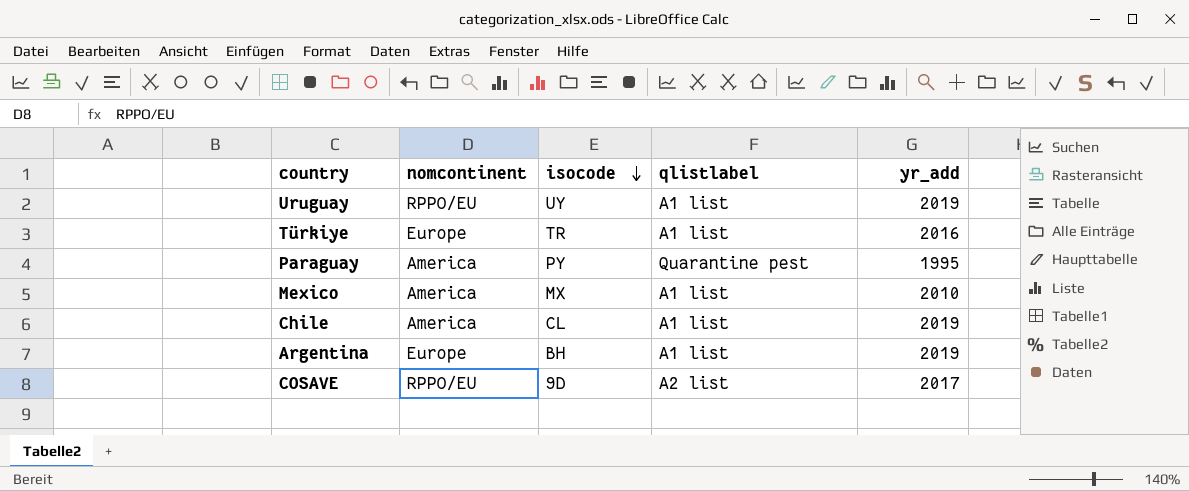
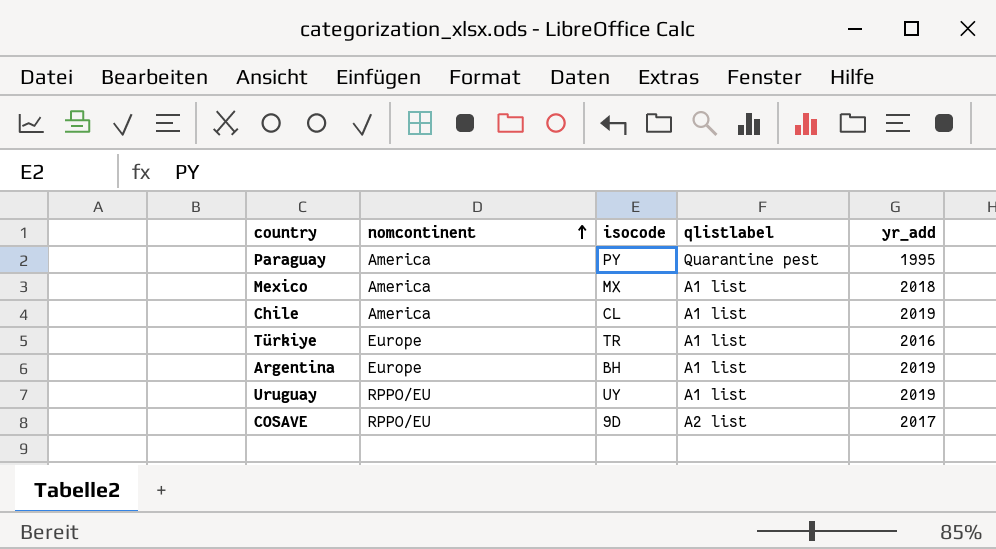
row order: isocode descending -> nomcontinent ascending
Mexico | yr_add: 2010 -> 2018

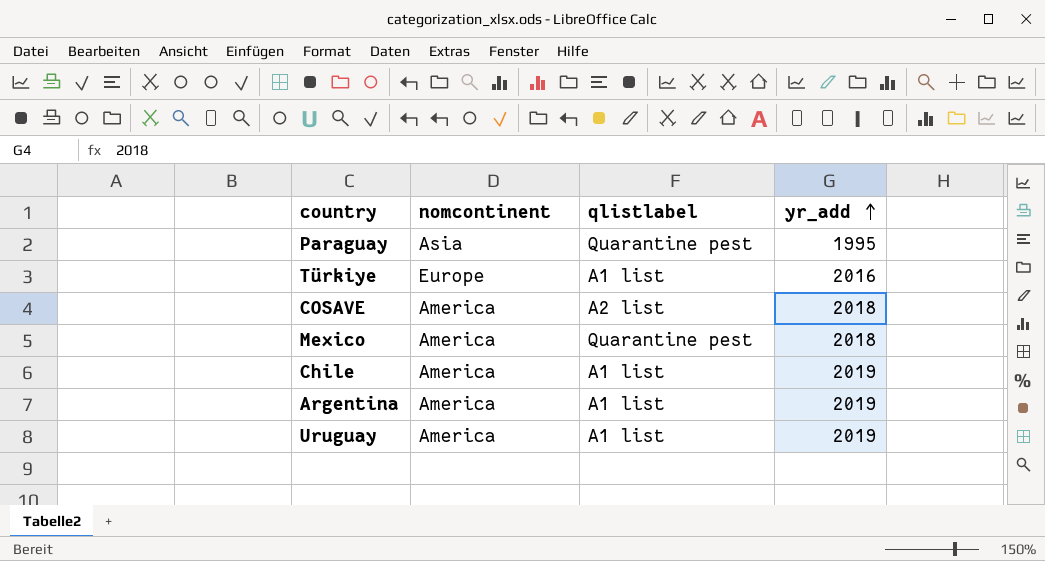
row order: nomcontinent ascending -> yr_add ascending
column isocode | position: 3 -> none
Paraguay | nomcontinent: America -> Asia
COSAVE | nomcontinent: RPPO/EU -> America
COSAVE | yr_add: 2017 -> 2018
Mexico | qlistlabel: A1 list -> Quarantine pest
Argentina | nomcontinent: Europe -> America
Uruguay | nomcontinent: RPPO/EU -> America

